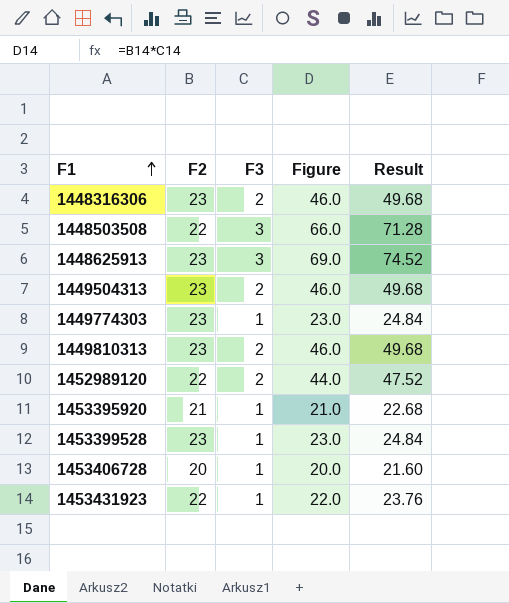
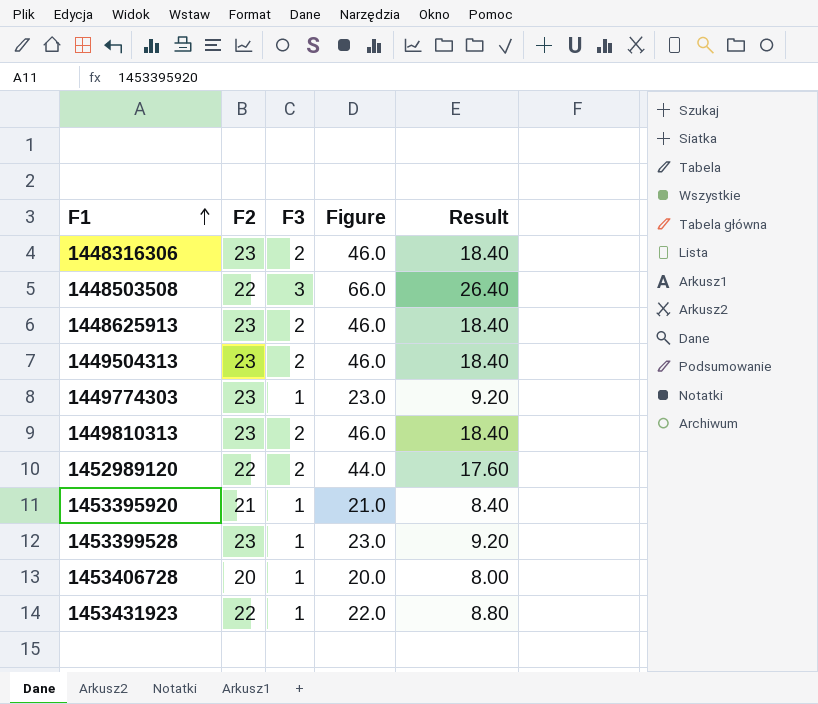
column Result | formula: [Figure] * 1.08 -> [Figure] * 0.4
1448625913 | F3: 3 -> 2
1448625913 | Figure: 69.0 -> 46.0

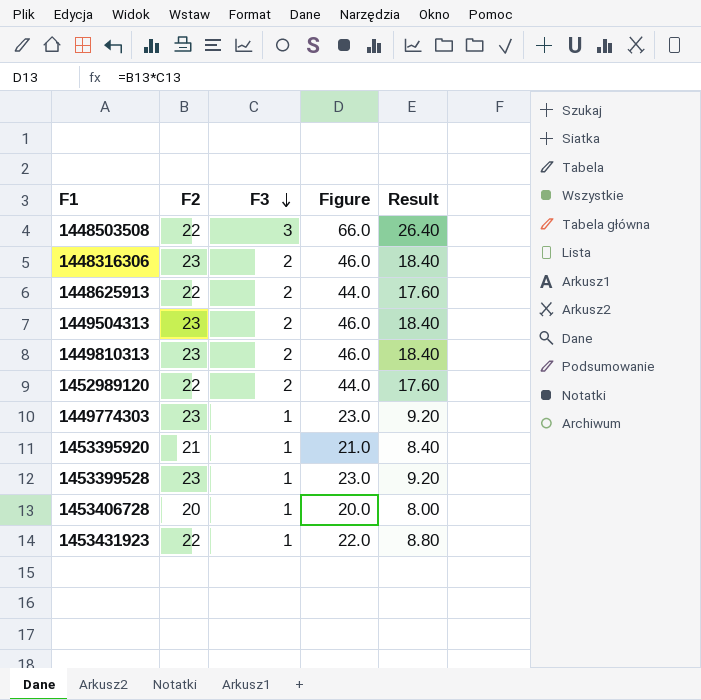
row order: F1 ascending -> F3 descending
1448625913 | F2: 23 -> 22
1448625913 | Figure: 46.0 -> 44.0
1448625913 | Result: 18.40 -> 17.60

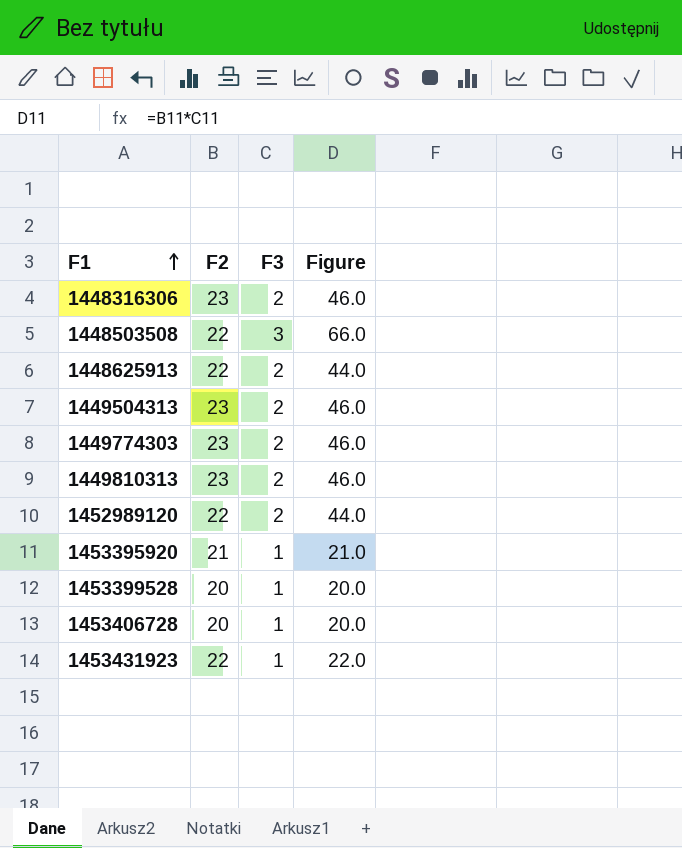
row order: F3 descending -> F1 ascending
column Result | formula: [Figure] * 0.4 -> none
1449774303 | F3: 1 -> 2
1449774303 | Figure: 23.0 -> 46.0
1453399528 | F2: 23 -> 20
1453399528 | Figure: 23.0 -> 20.0

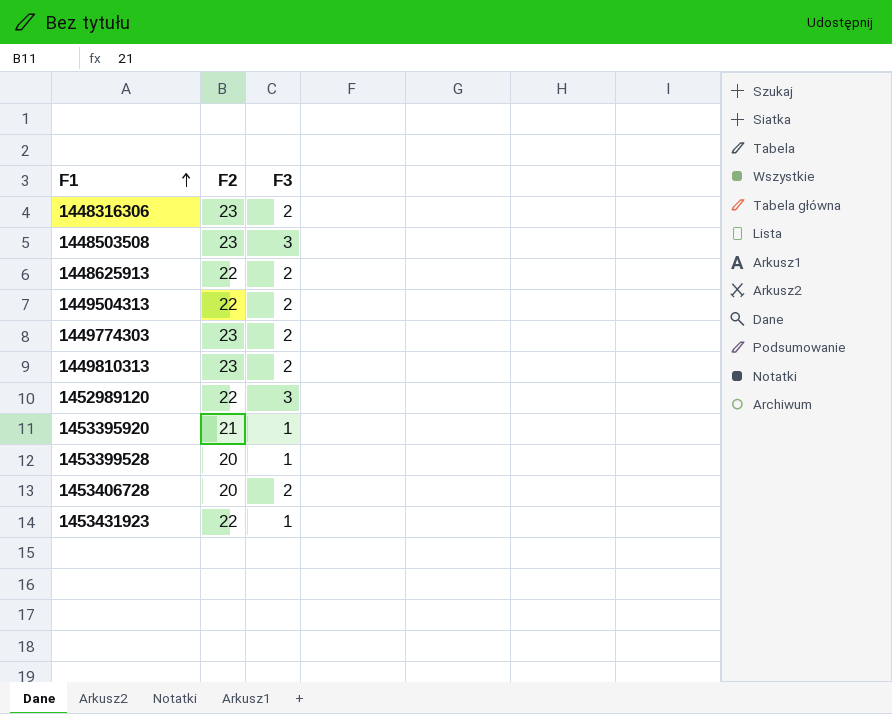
column Figure | formula: [F2] * [F3] -> none
1448503508 | F2: 22 -> 23
1449504313 | F2: 23 -> 22
1452989120 | F3: 2 -> 3
1453406728 | F3: 1 -> 2

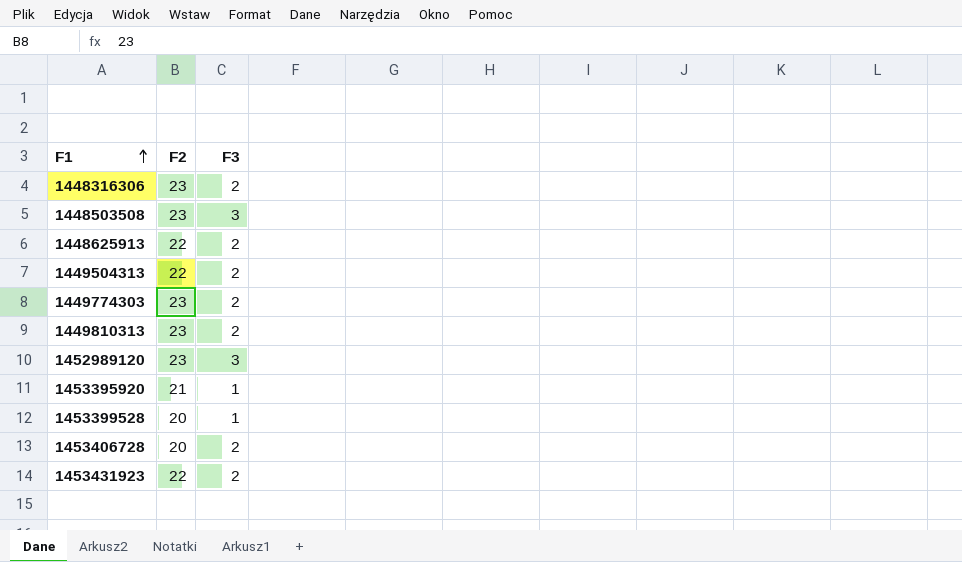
1452989120 | F2: 22 -> 23
1453431923 | F3: 1 -> 2

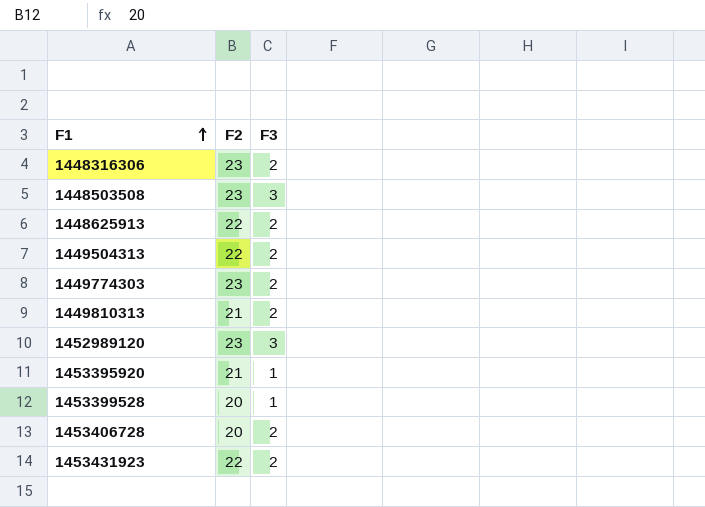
1449810313 | F2: 23 -> 21

